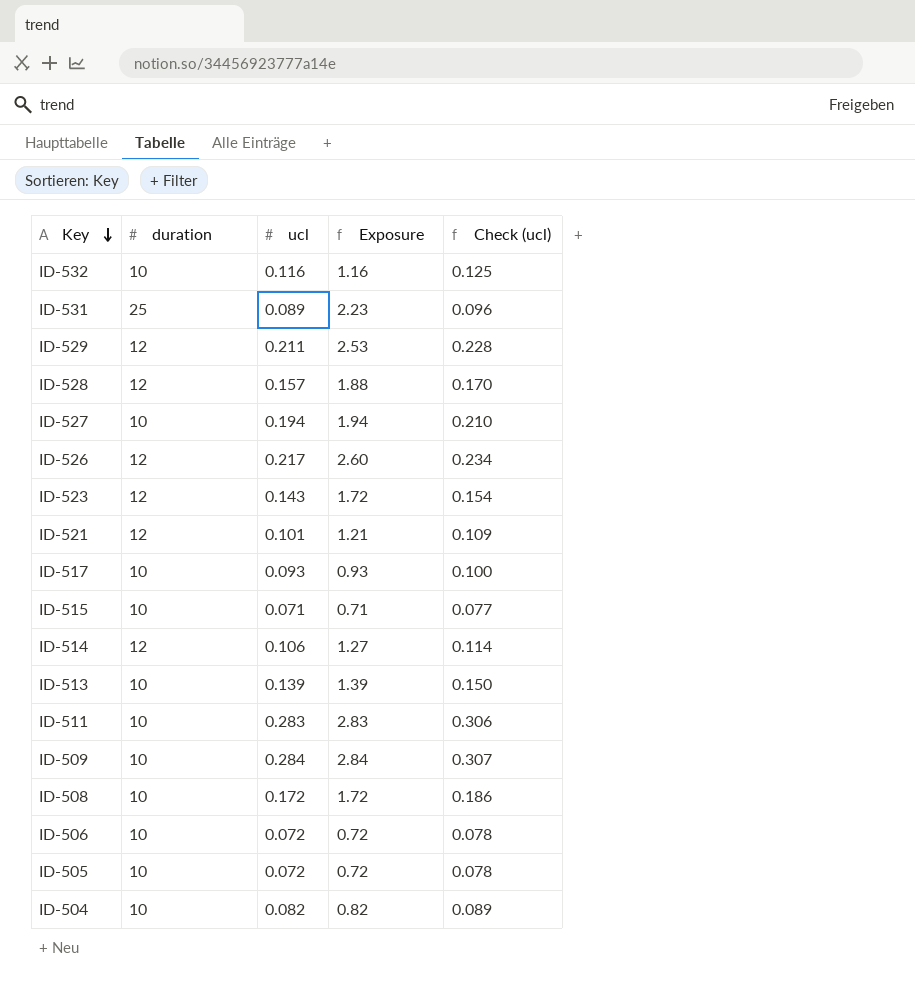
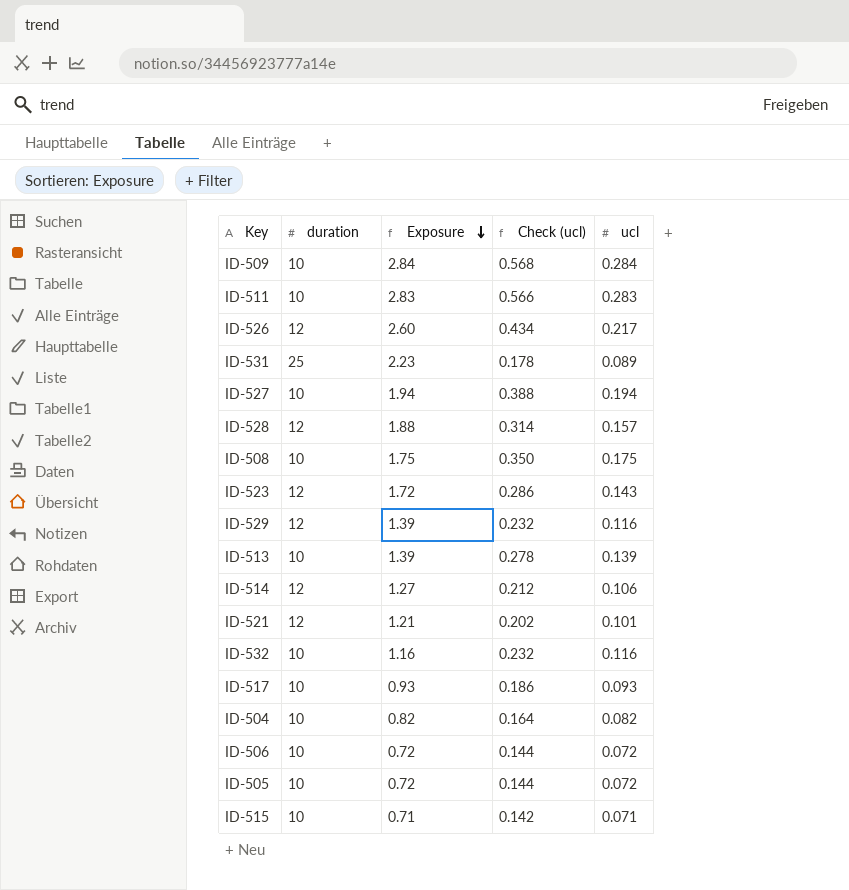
row order: Key descending -> Exposure descending
column Check (ucl) | formula: [ucl] * 1.08 -> [ucl] * 2
column ucl | position: 3 -> 5
ID-508 | Exposure: 1.72 -> 1.75
ID-508 | ucl: 0.172 -> 0.175
ID-529 | Exposure: 2.53 -> 1.39
ID-529 | ucl: 0.211 -> 0.116

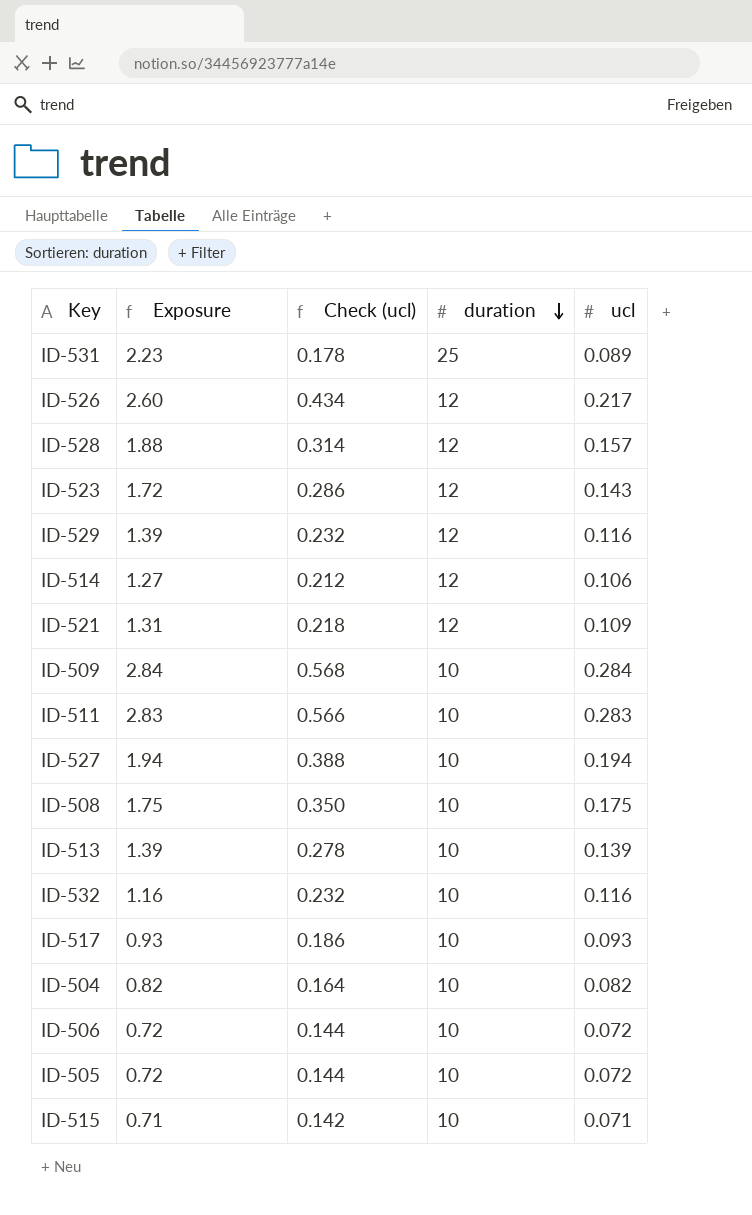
row order: Exposure descending -> duration descending
column duration | position: 2 -> 4
ID-521 | Exposure: 1.21 -> 1.31
ID-521 | Check (ucl): 0.202 -> 0.218
ID-521 | ucl: 0.101 -> 0.109

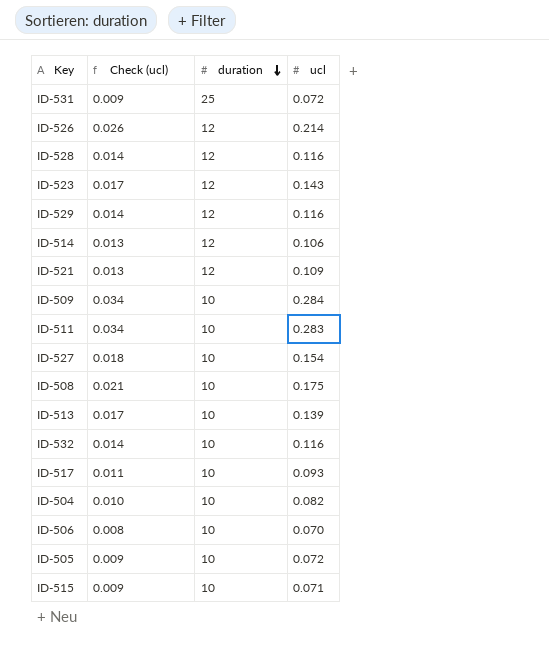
column Exposure | formula: [duration] * [ucl] -> none
column Check (ucl) | formula: [ucl] * 2 -> [ucl] * 0.12
ID-531 | ucl: 0.089 -> 0.072
ID-526 | ucl: 0.217 -> 0.214
ID-528 | ucl: 0.157 -> 0.116
ID-527 | ucl: 0.194 -> 0.154
ID-506 | ucl: 0.072 -> 0.070

